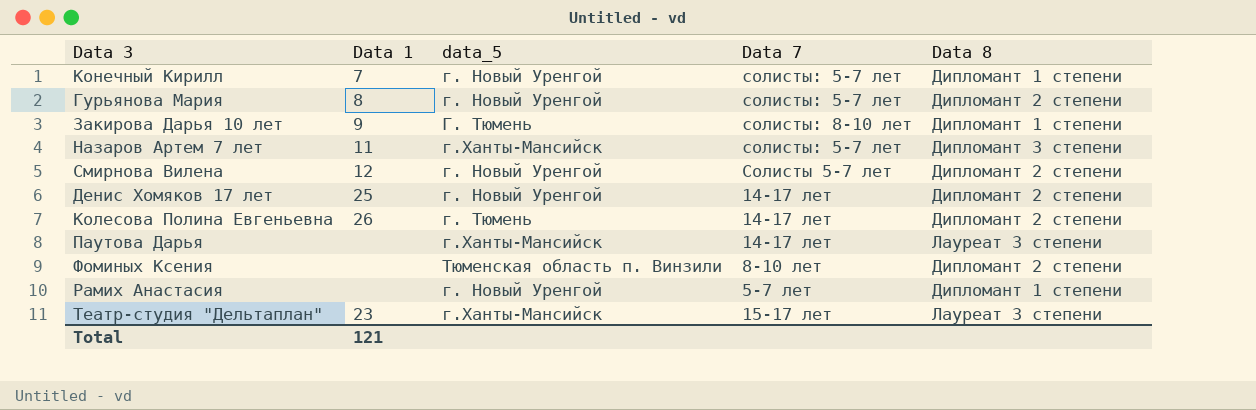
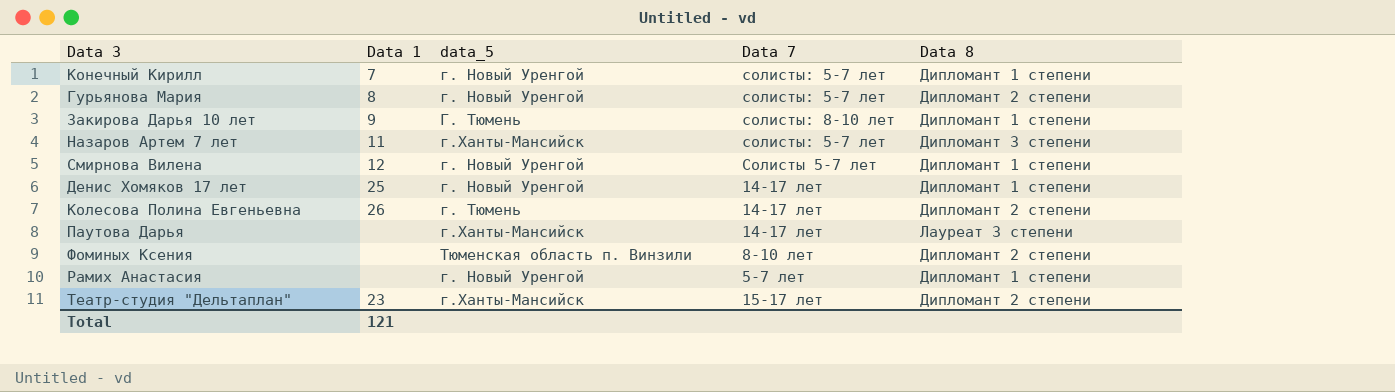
Смирнова Вилена | Data 8: Дипломант 2 степени -> Дипломант 1 степени
Денис Хомяков 17 лет | Data 8: Дипломант 2 степени -> Дипломант 1 степени
Театр-студия "Дельтаплан" | Data 8: Лауреат 3 степени -> Дипломант 2 степени

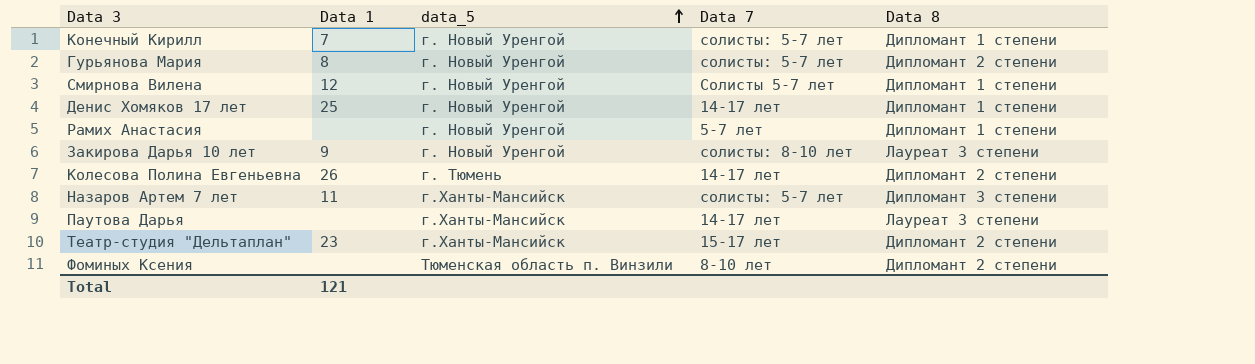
row order: none -> data_5 ascending
Закирова Дарья 10 лет | data_5: Г. Тюмень -> г. Новый Уренгой
Закирова Дарья 10 лет | Data 8: Дипломант 1 степени -> Лауреат 3 степени

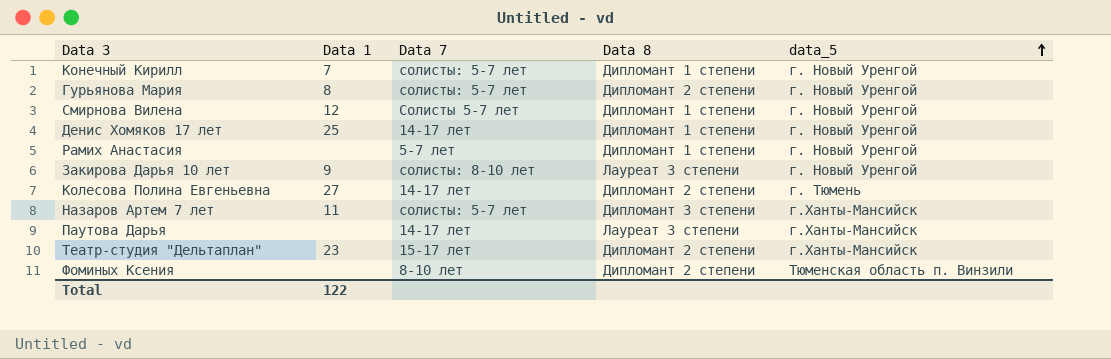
column data_5 | position: 3 -> 5
Колесова Полина Евгеньевна | Data 1: 26 -> 27
Total | Data 1: 121 -> 122

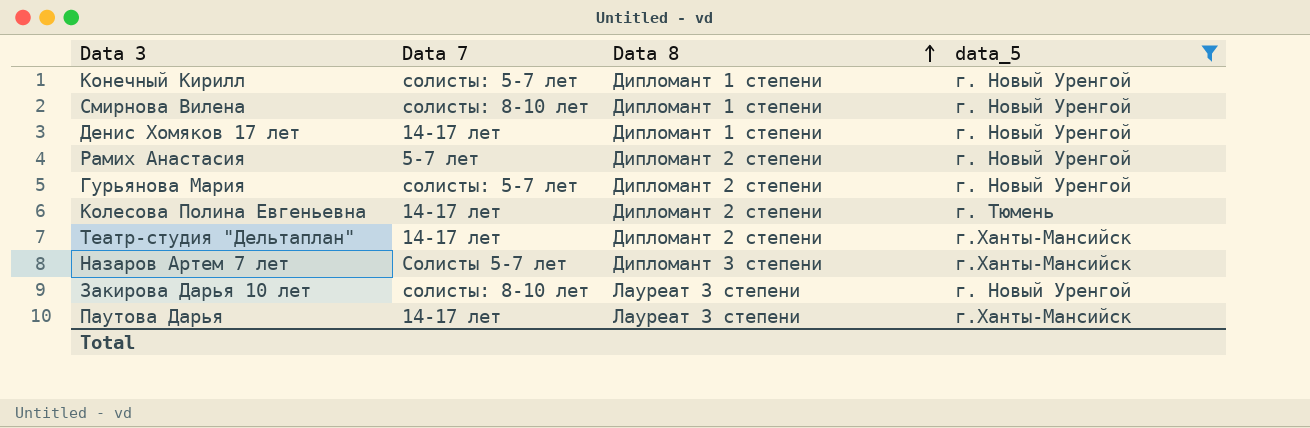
filter: none -> data_5 != Тюменская область п. Винзили
row order: data_5 ascending -> Data 8 ascending
column Data 1 | position: 2 -> none
Смирнова Вилена | Data 7: Солисты 5-7 лет -> солисты: 8-10 лет
Рамих Анастасия | Data 8: Дипломант 1 степени -> Дипломант 2 степени
Театр-студия "Дельтаплан" | Data 7: 15-17 лет -> 14-17 лет
Назаров Артем 7 лет | Data 7: солисты: 5-7 лет -> Солисты 5-7 лет

